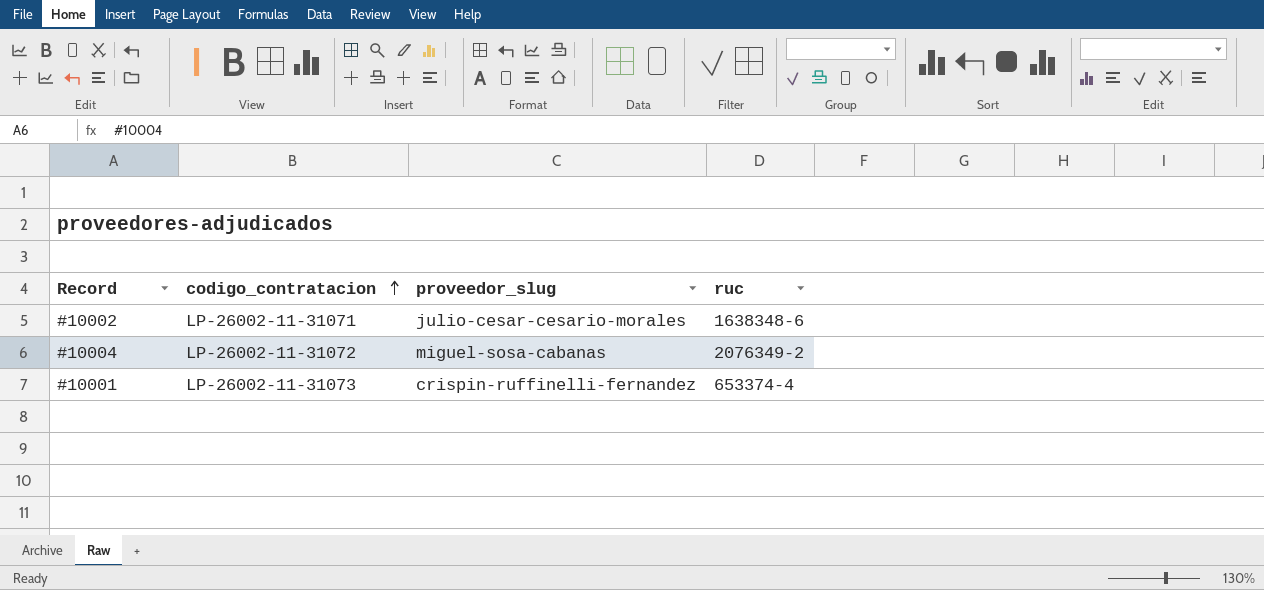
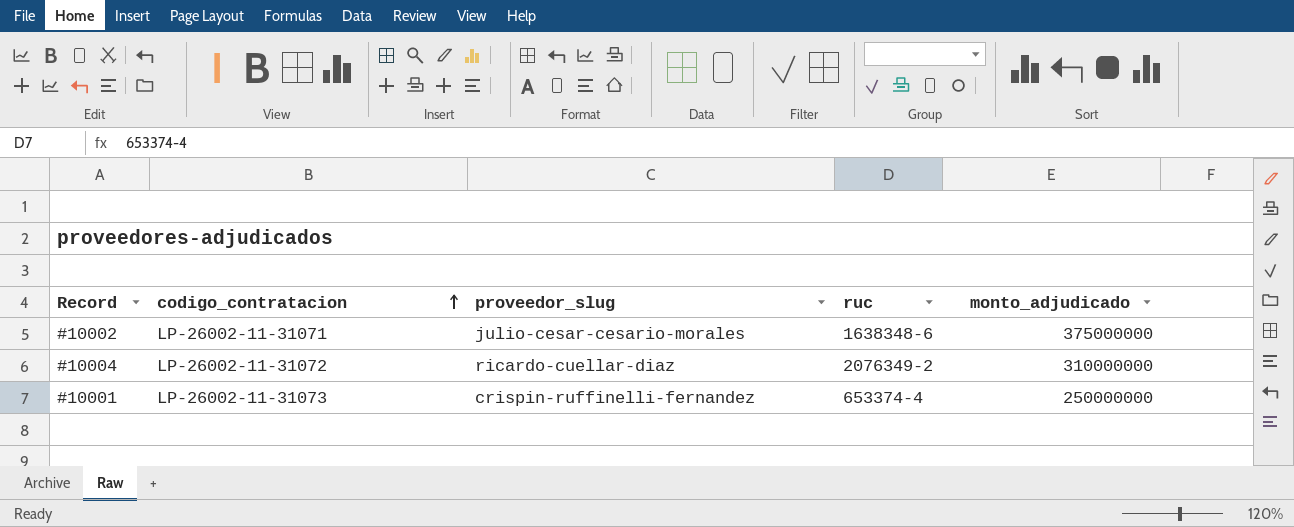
column monto_adjudicado | position: none -> 5
#10004 | proveedor_slug: miguel-sosa-cabanas -> ricardo-cuellar-diaz

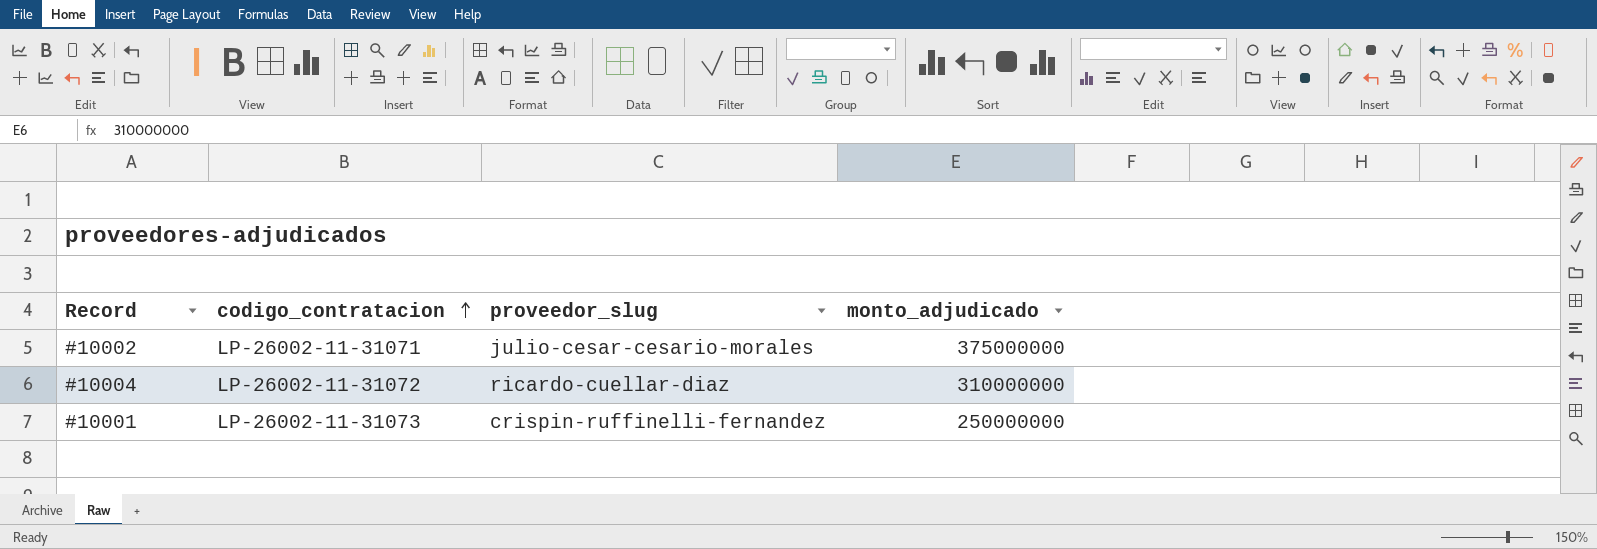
column ruc | position: 4 -> none

